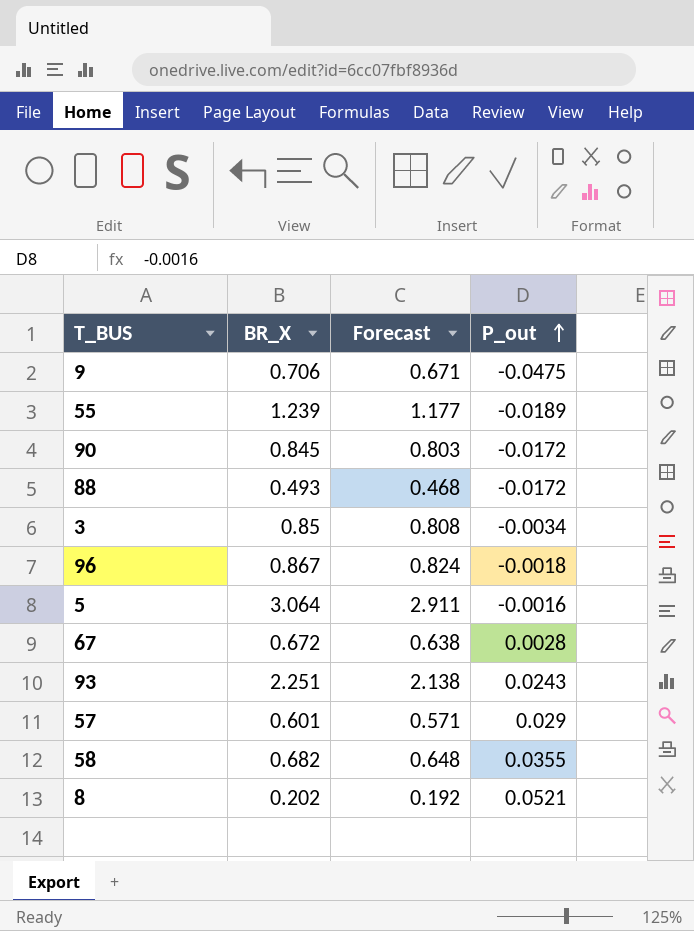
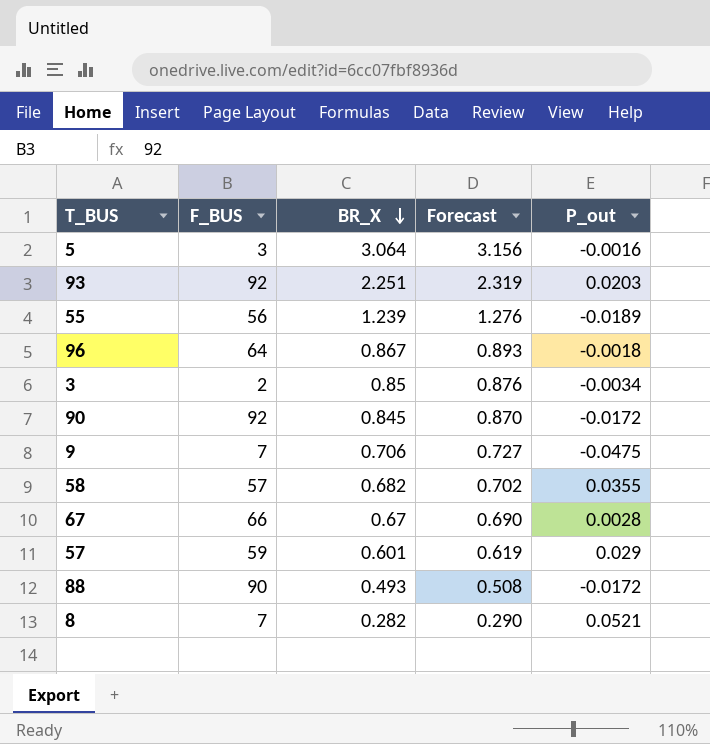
row order: P_out ascending -> BR_X descending
column F_BUS | position: none -> 2
column Forecast | formula: [BR_X] * 0.95 -> [BR_X] * 1.03
93 | P_out: 0.0243 -> 0.0203
67 | BR_X: 0.672 -> 0.67
8 | BR_X: 0.202 -> 0.282

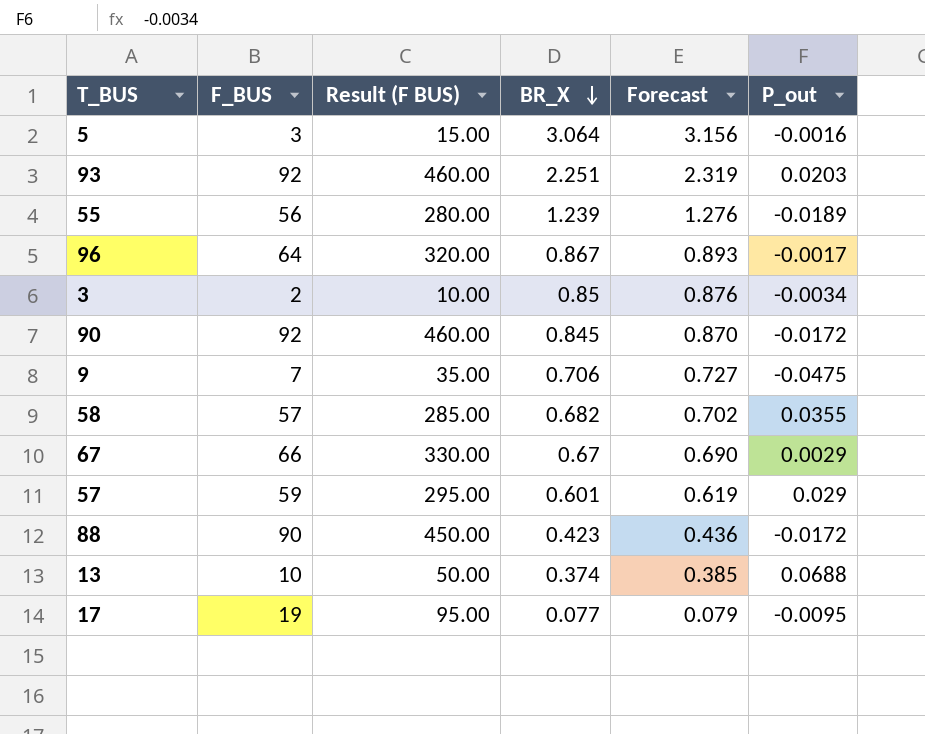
column Result (F BUS) | formula: none -> [F_BUS] * 5
row 8: 7 | 0.282 | 0.290 | 0.0521 -> none
96 | P_out: -0.0018 -> -0.0017
67 | P_out: 0.0028 -> 0.0029
88 | BR_X: 0.493 -> 0.423
88 | Forecast: 0.508 -> 0.436
row 13: none -> 10 | 50.00 | 0.374 | 0.385 | 0.0688
row 17: none -> 19 | 95.00 | 0.077 | 0.079 | -0.0095

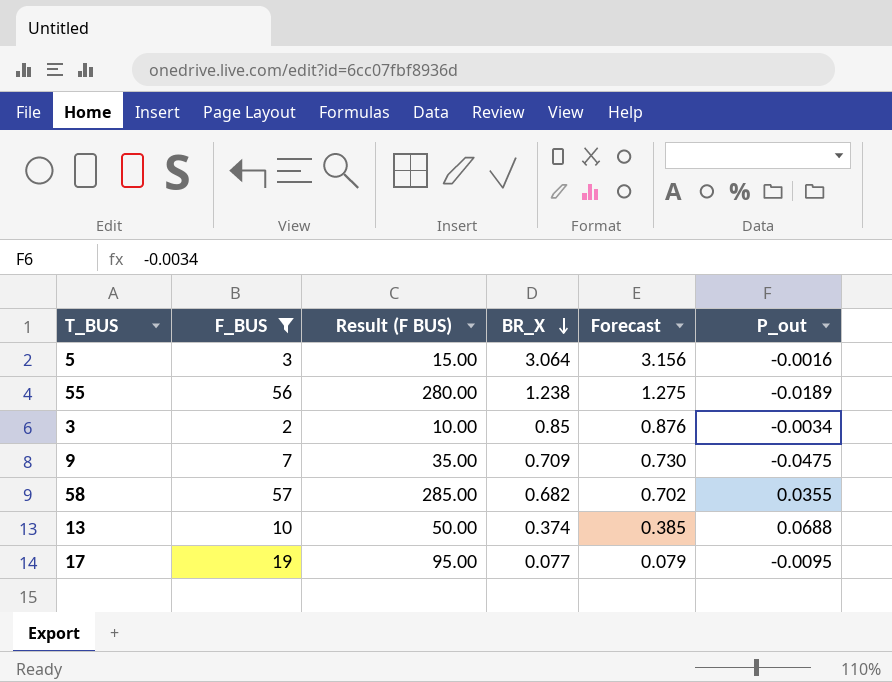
filter: none -> F_BUS <= 57
55 | BR_X: 1.239 -> 1.238
55 | Forecast: 1.276 -> 1.275
9 | BR_X: 0.706 -> 0.709
9 | Forecast: 0.727 -> 0.730

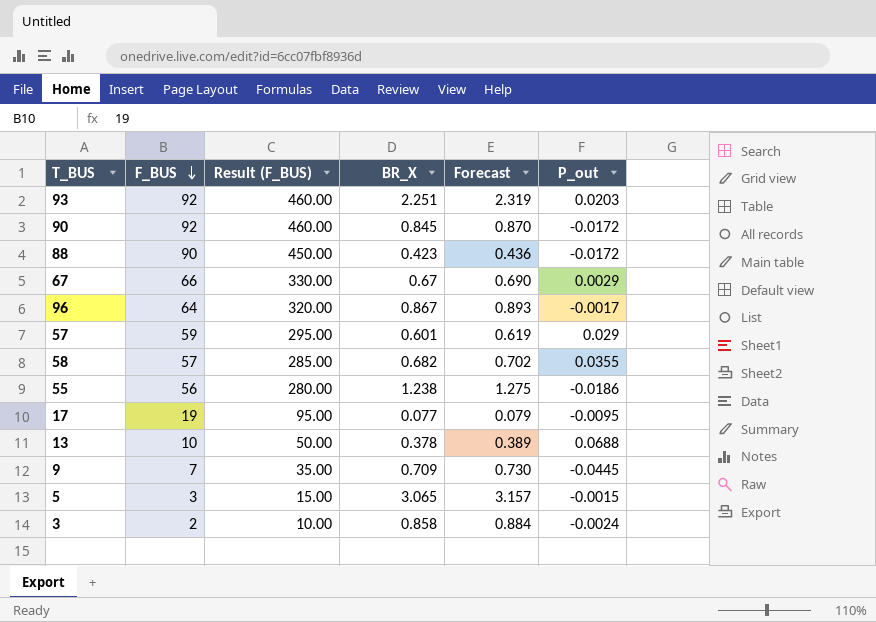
filter: F_BUS <= 57 -> none
row order: BR_X descending -> F_BUS descending
column name: Result (F BUS) -> Result (F_BUS)
55 | P_out: -0.0189 -> -0.0186
13 | BR_X: 0.374 -> 0.378
13 | Forecast: 0.385 -> 0.389
9 | P_out: -0.0475 -> -0.0445
5 | BR_X: 3.064 -> 3.065
5 | Forecast: 3.156 -> 3.157
5 | P_out: -0.0016 -> -0.0015
3 | BR_X: 0.85 -> 0.858
3 | Forecast: 0.876 -> 0.884
3 | P_out: -0.0034 -> -0.0024

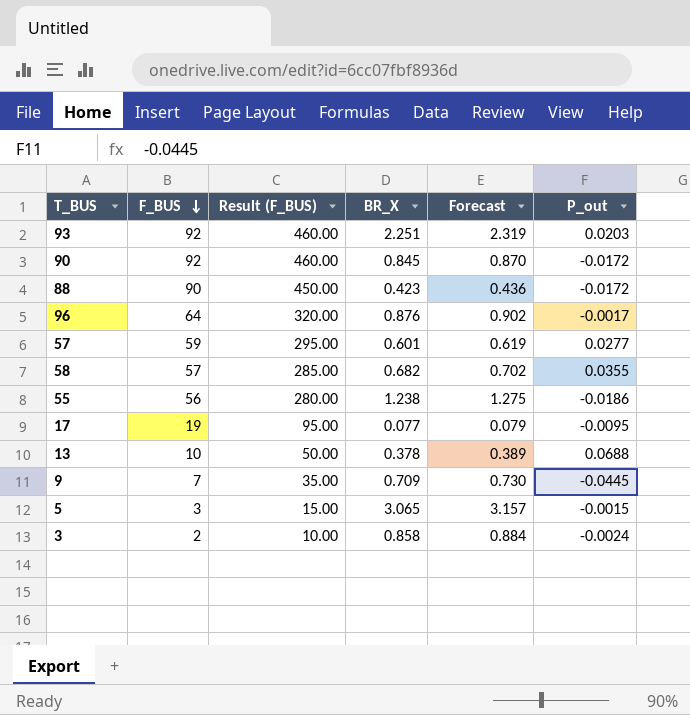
row 67: 66 | 330.00 | 0.67 | 0.690 | 0.0029 -> none
96 | BR_X: 0.867 -> 0.876
96 | Forecast: 0.893 -> 0.902
57 | P_out: 0.029 -> 0.0277

